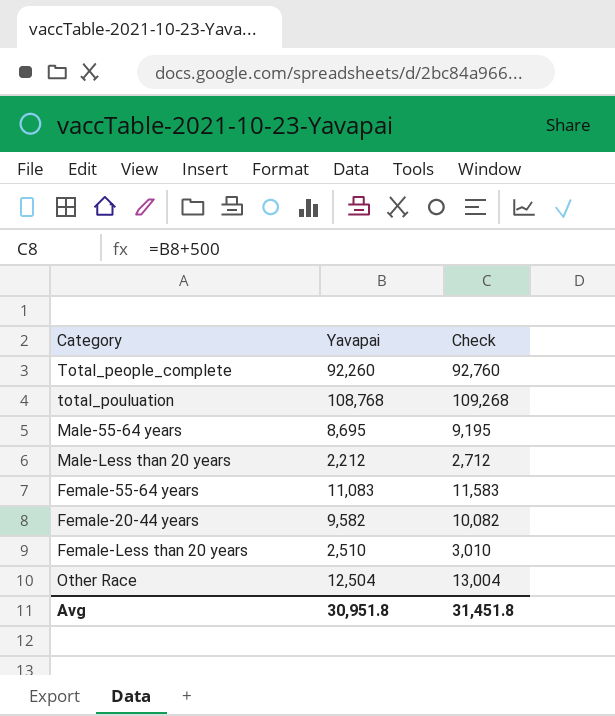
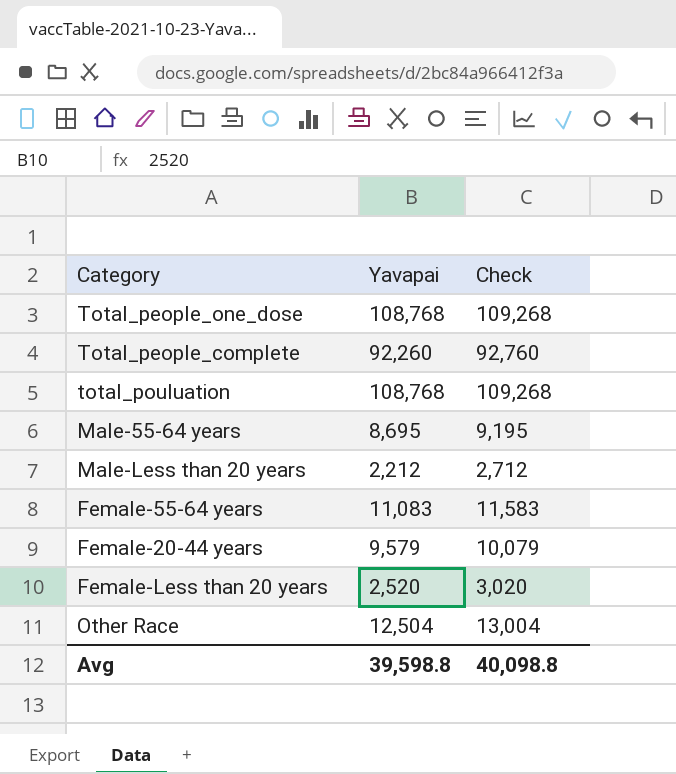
row Total_people_one_dose: none -> 108,768 | 109,268
Female-20-44 years | Yavapai: 9,582 -> 9,579
Female-20-44 years | Check: 10,082 -> 10,079
Female-Less than 20 years | Yavapai: 2,510 -> 2,520
Female-Less than 20 years | Check: 3,010 -> 3,020
Avg | Yavapai: 30,951.8 -> 39,598.8
Avg | Check: 31,451.8 -> 40,098.8

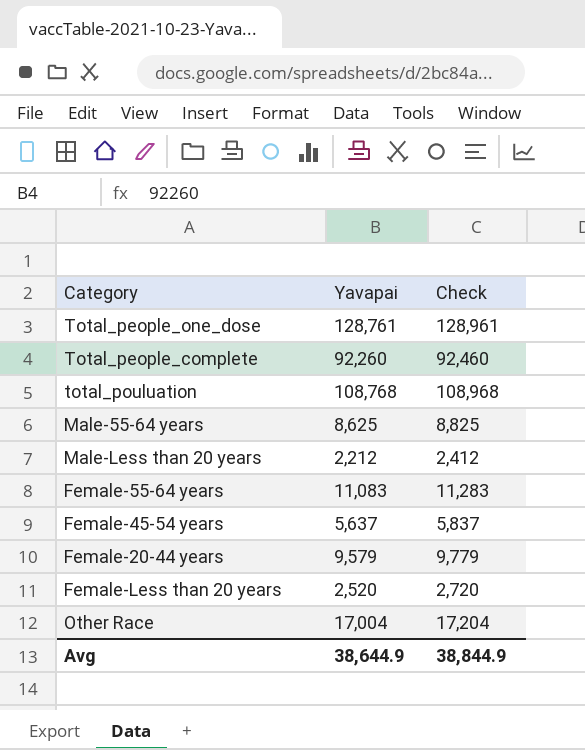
column Check | formula: [Yavapai] + 500 -> [Yavapai] + 200
Total_people_one_dose | Yavapai: 108,768 -> 128,761
Male-55-64 years | Yavapai: 8,695 -> 8,625
row Female-45-54 years: none -> 5,637 | 5,837
Other Race | Yavapai: 12,504 -> 17,004
Avg | Yavapai: 39,598.8 -> 38,644.9
Avg | Check: 40,098.8 -> 38,844.9

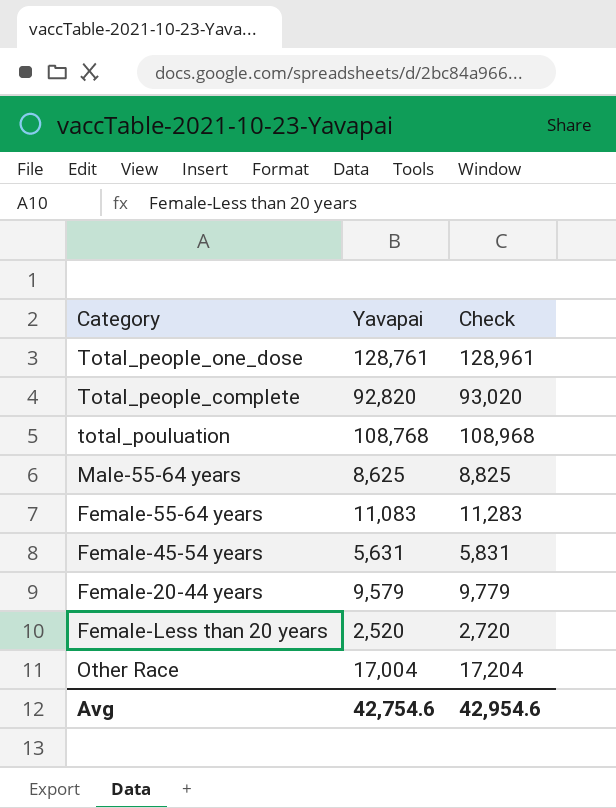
row Male-Less than 20 years: 2,212 | 2,412 -> none
Total_people_complete | Yavapai: 92,260 -> 92,820
Total_people_complete | Check: 92,460 -> 93,020
Female-45-54 years | Yavapai: 5,637 -> 5,631
Female-45-54 years | Check: 5,837 -> 5,831
Avg | Yavapai: 38,644.9 -> 42,754.6
Avg | Check: 38,844.9 -> 42,954.6

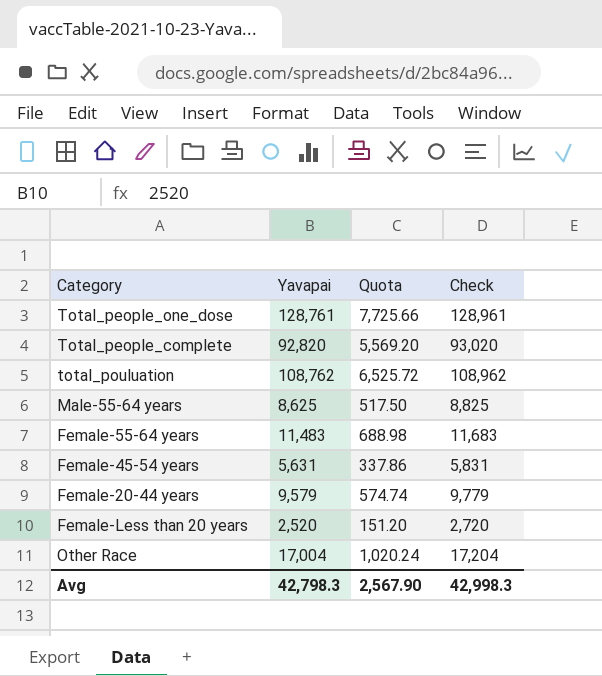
column Quota | formula: none -> [Yavapai] * 0.06
total_pouluation | Yavapai: 108,768 -> 108,762
total_pouluation | Check: 108,968 -> 108,962
Female-55-64 years | Yavapai: 11,083 -> 11,483
Female-55-64 years | Check: 11,283 -> 11,683
Avg | Yavapai: 42,754.6 -> 42,798.3
Avg | Check: 42,954.6 -> 42,998.3

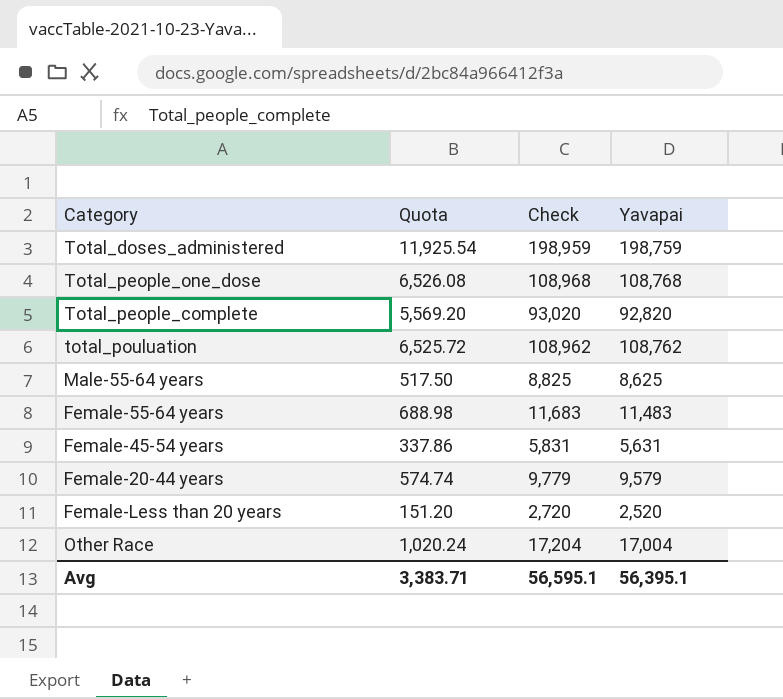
column Yavapai | position: 2 -> 4
row Total_doses_administered: none -> 11,925.54 | 198,959 | 198,759
Total_people_one_dose | Quota: 7,725.66 -> 6,526.08
Total_people_one_dose | Check: 128,961 -> 108,968
Total_people_one_dose | Yavapai: 128,761 -> 108,768
Avg | Quota: 2,567.90 -> 3,383.71
Avg | Check: 42,998.3 -> 56,595.1
Avg | Yavapai: 42,798.3 -> 56,395.1

